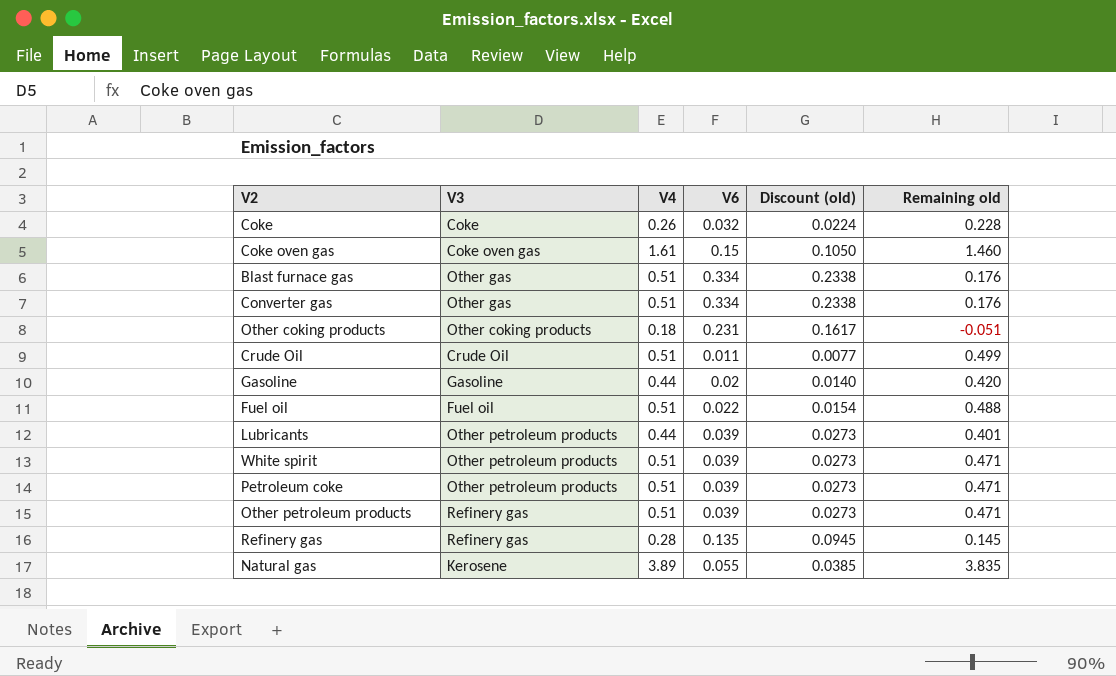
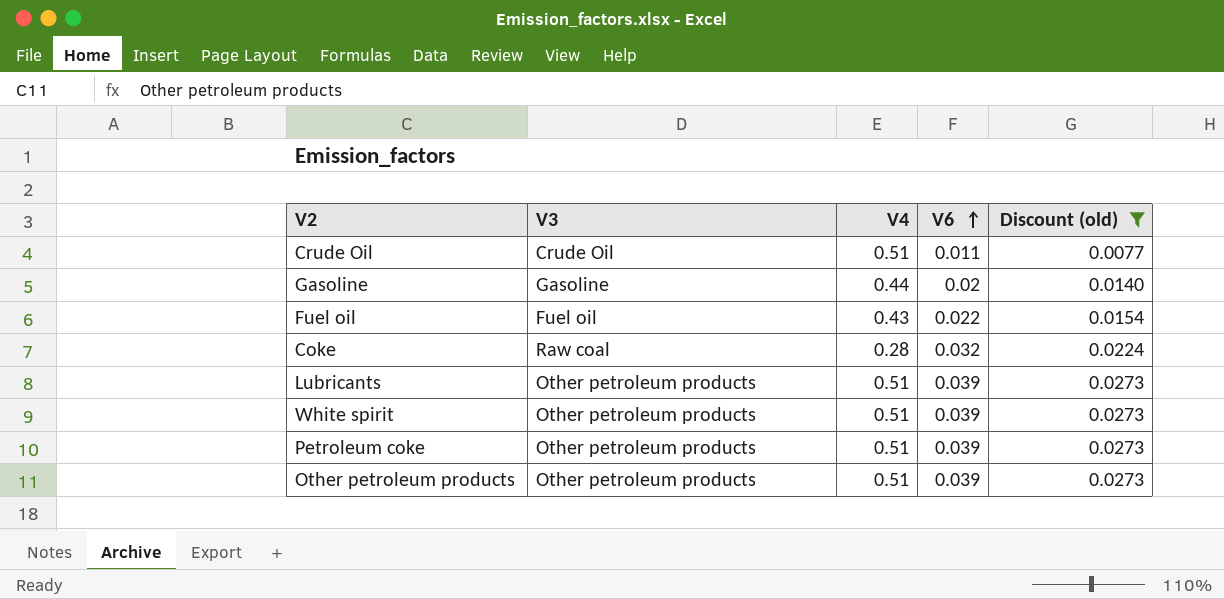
filter: none -> Discount (old) <= 0.0273
row order: none -> V6 ascending
column Remaining old | formula: [V4] - [V6] -> none
Fuel oil | V4: 0.51 -> 0.43
Coke | V3: Coke -> Raw coal
Coke | V4: 0.26 -> 0.28
Lubricants | V4: 0.44 -> 0.51
Other petroleum products | V3: Refinery gas -> Other petroleum products

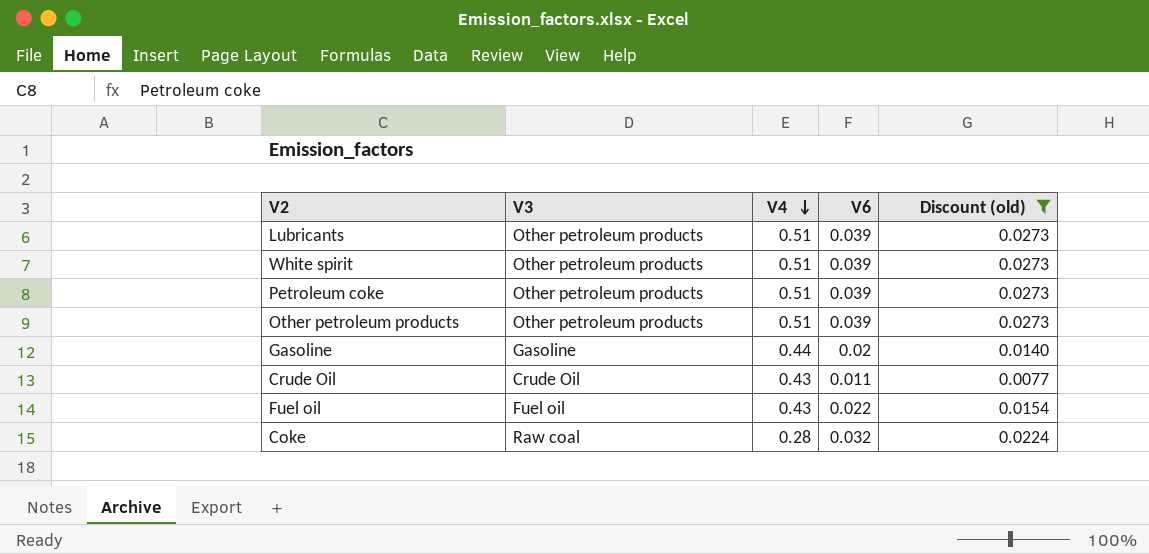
row order: V6 ascending -> V4 descending
Crude Oil | V4: 0.51 -> 0.43

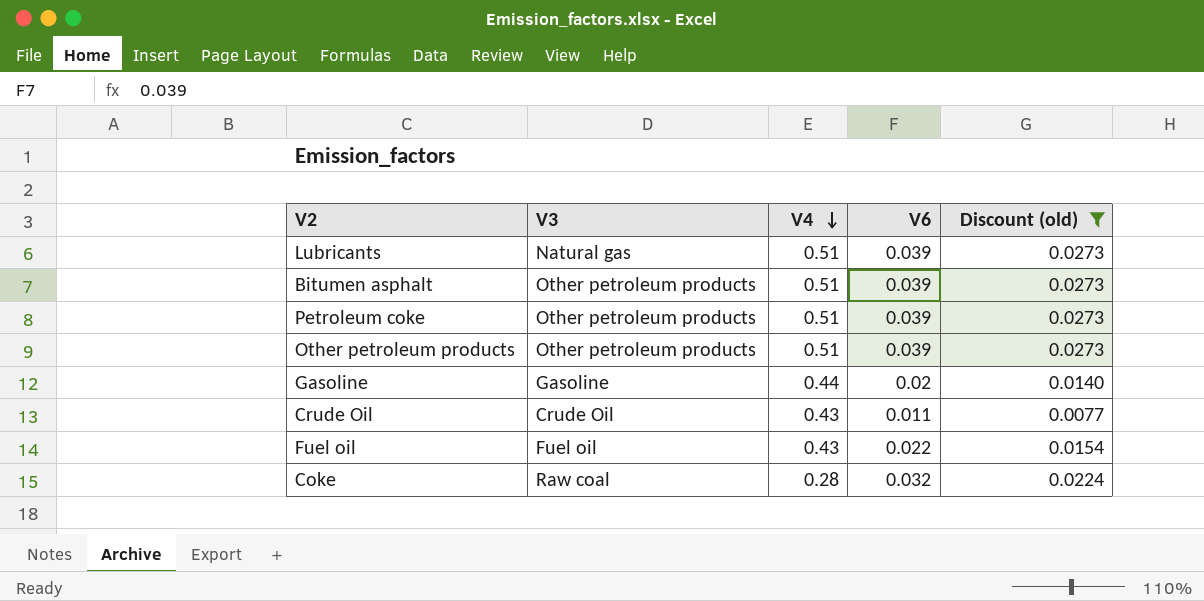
row White spirit: Other petroleum products | 0.51 | 0.039 | 0.0273 -> none
Lubricants | V3: Other petroleum products -> Natural gas
row Bitumen asphalt: none -> Other petroleum products | 0.51 | 0.039 | 0.0273

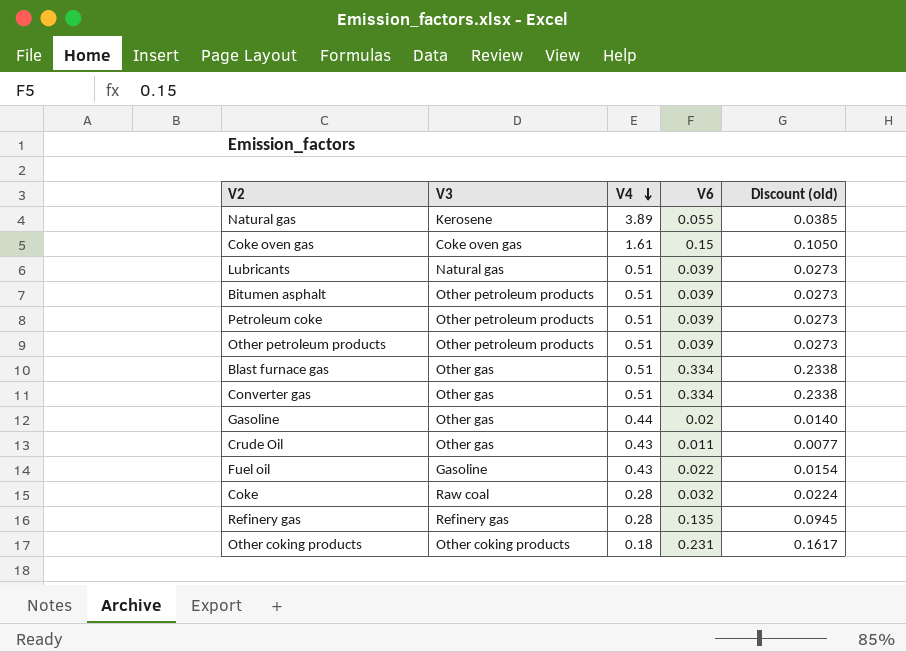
filter: Discount (old) <= 0.0273 -> none
Gasoline | V3: Gasoline -> Other gas
Crude Oil | V3: Crude Oil -> Other gas
Fuel oil | V3: Fuel oil -> Gasoline

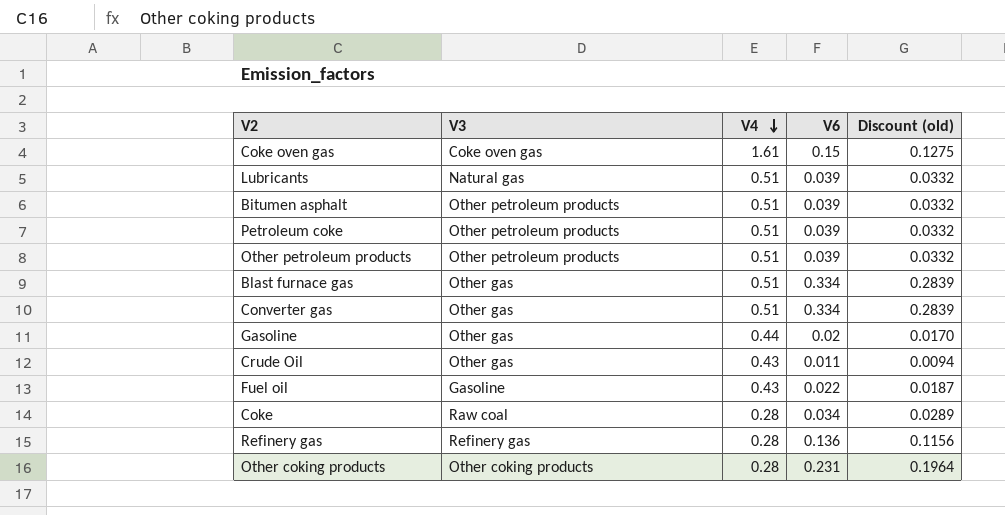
column Discount (old) | formula: [V6] * 0.7 -> [V6] * 0.85
row Natural gas: Kerosene | 3.89 | 0.055 | 0.0385 -> none
Coke | V6: 0.032 -> 0.034
Refinery gas | V6: 0.135 -> 0.136
Other coking products | V4: 0.18 -> 0.28

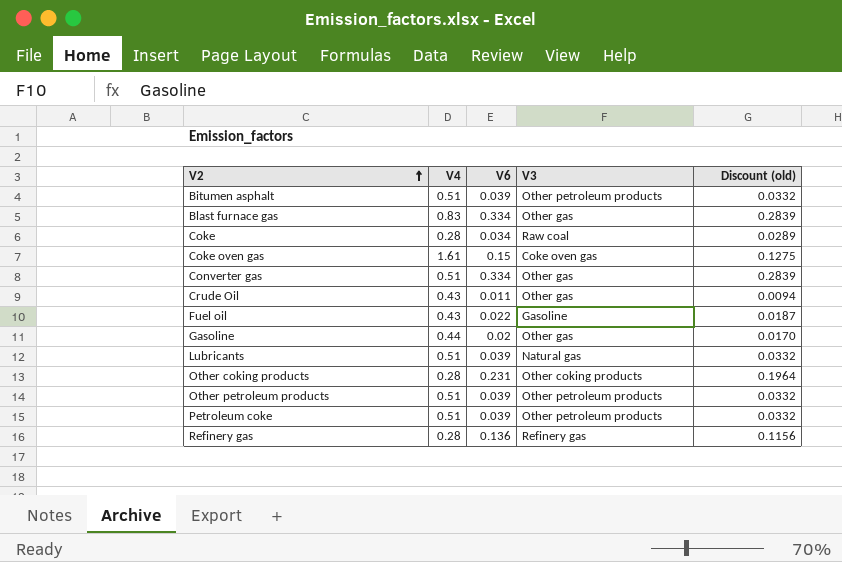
row order: V4 descending -> V2 ascending
column V3 | position: 2 -> 4
Blast furnace gas | V4: 0.51 -> 0.83

